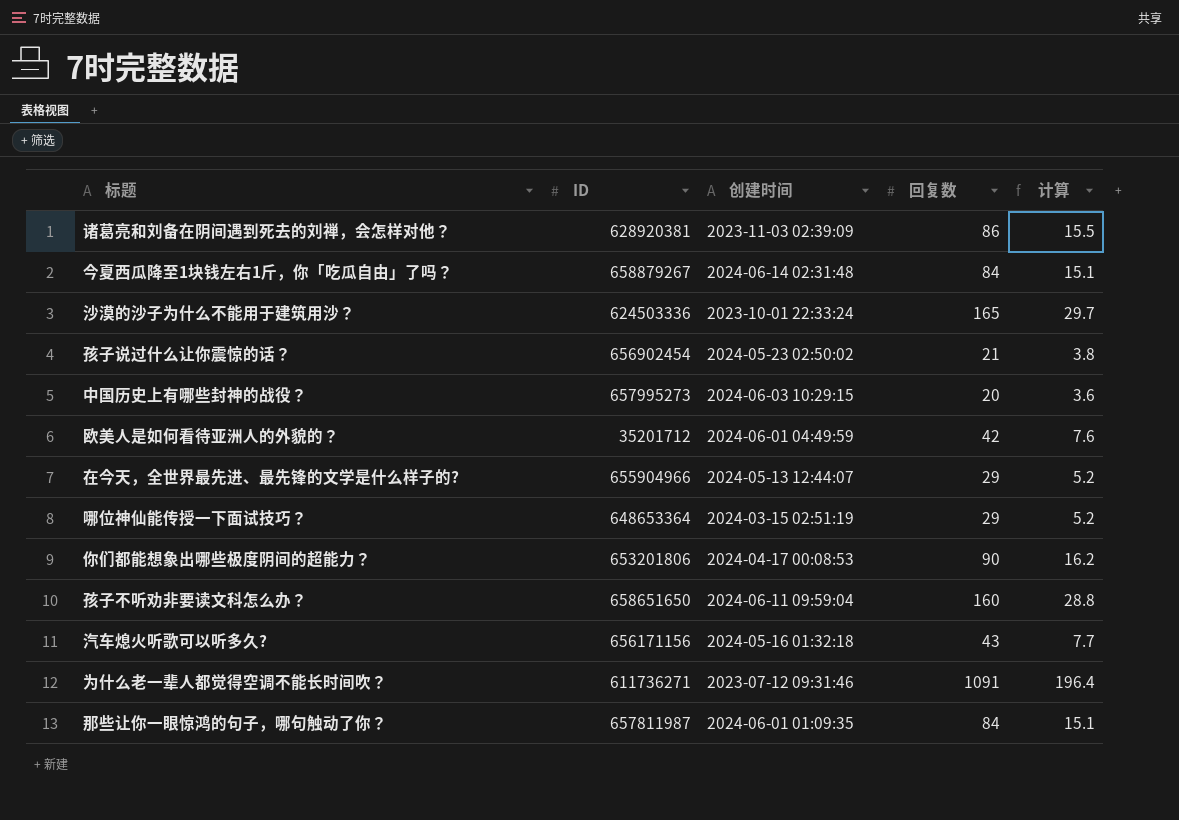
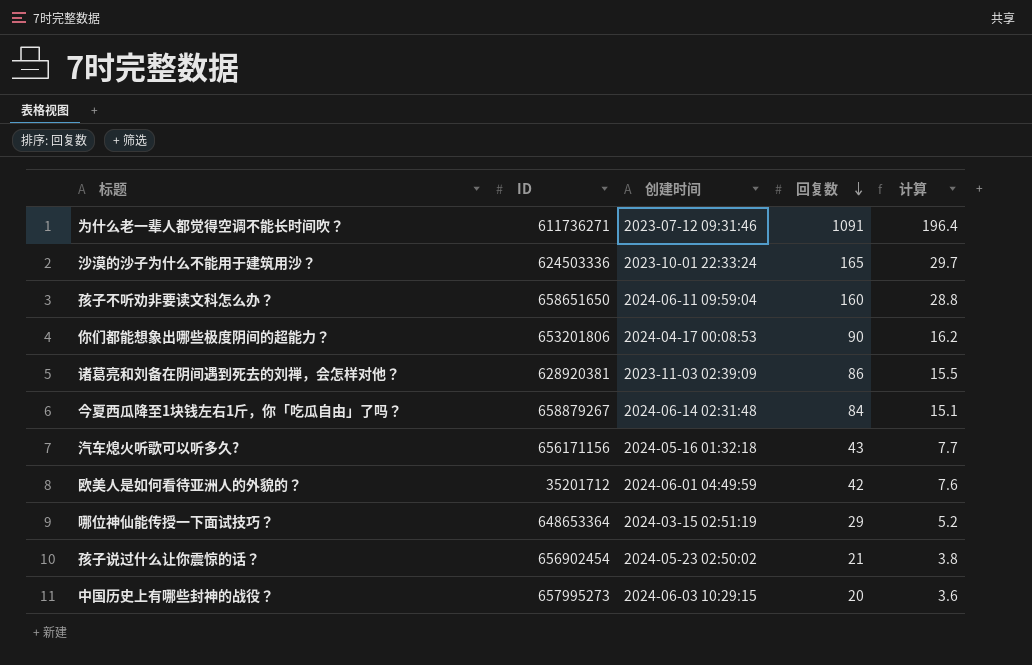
row order: none -> 回复数 descending
row 在今天，全世界最先进、最先锋的文学是什么样子的?: 655904966 | 2024-05-13 12:44:07 | 29 | 5.2 -> none
row 那些让你一眼惊鸿的句子，哪句触动了你？: 657811987 | 2024-06-01 01:09:35 | 84 | 15.1 -> none

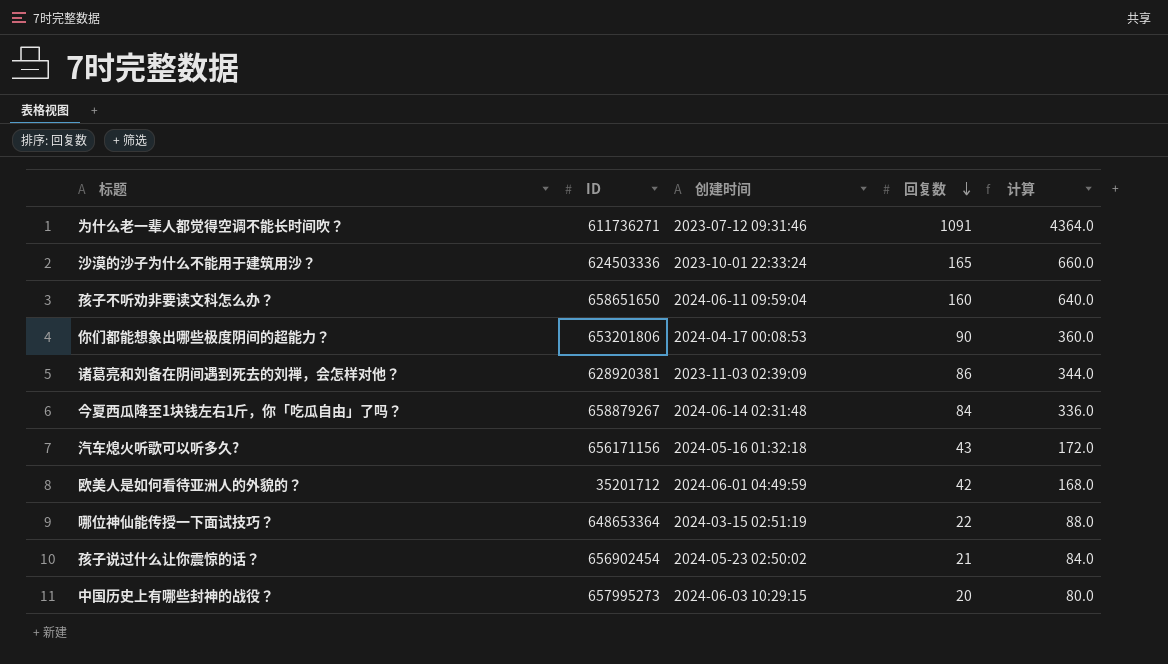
column 计算 | formula: [回复数] * 0.18 -> [回复数] * 4
哪位神仙能传授一下面试技巧？ | 回复数: 29 -> 22

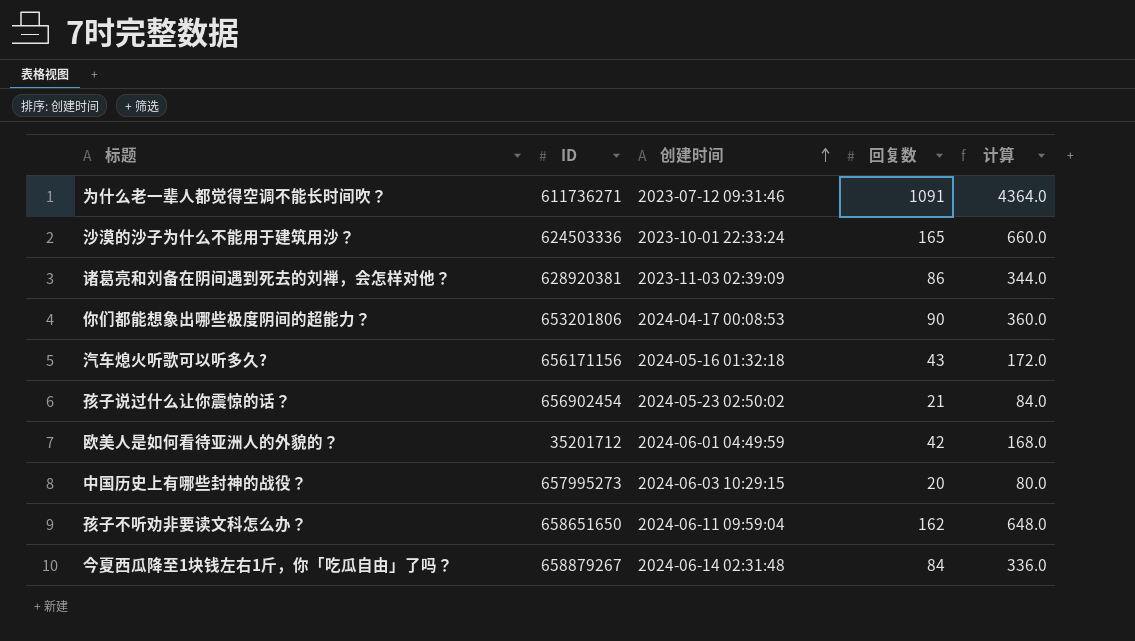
row order: 回复数 descending -> 创建时间 ascending
row 哪位神仙能传授一下面试技巧？: 648653364 | 2024-03-15 02:51:19 | 22 | 88.0 -> none
孩子不听劝非要读文科怎么办？ | 回复数: 160 -> 162
孩子不听劝非要读文科怎么办？ | 计算: 640.0 -> 648.0

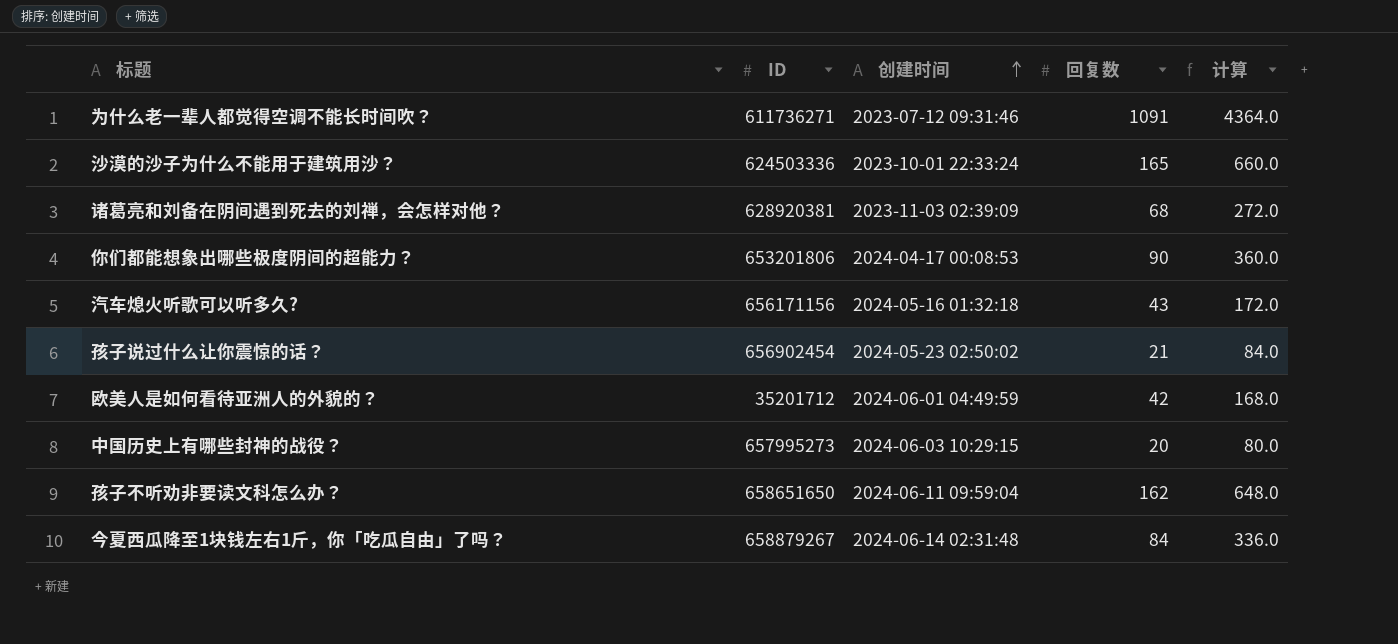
诸葛亮和刘备在阴间遇到死去的刘禅，会怎样对他？ | 回复数: 86 -> 68
诸葛亮和刘备在阴间遇到死去的刘禅，会怎样对他？ | 计算: 344.0 -> 272.0

